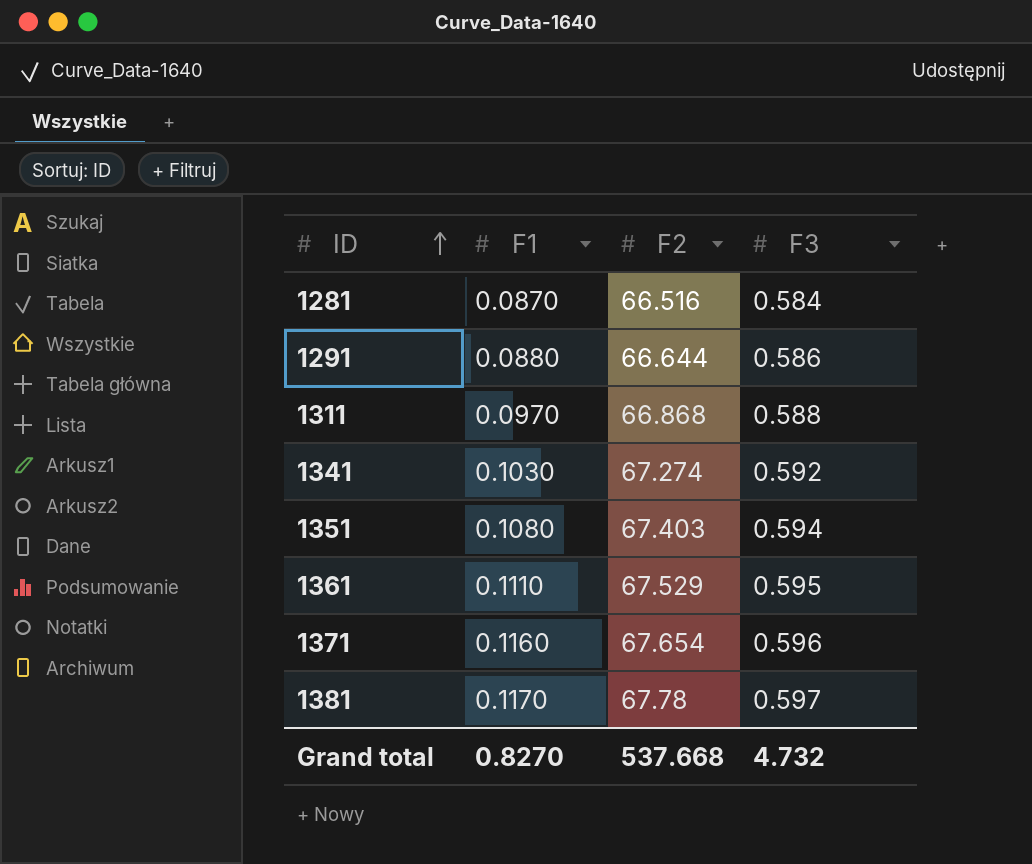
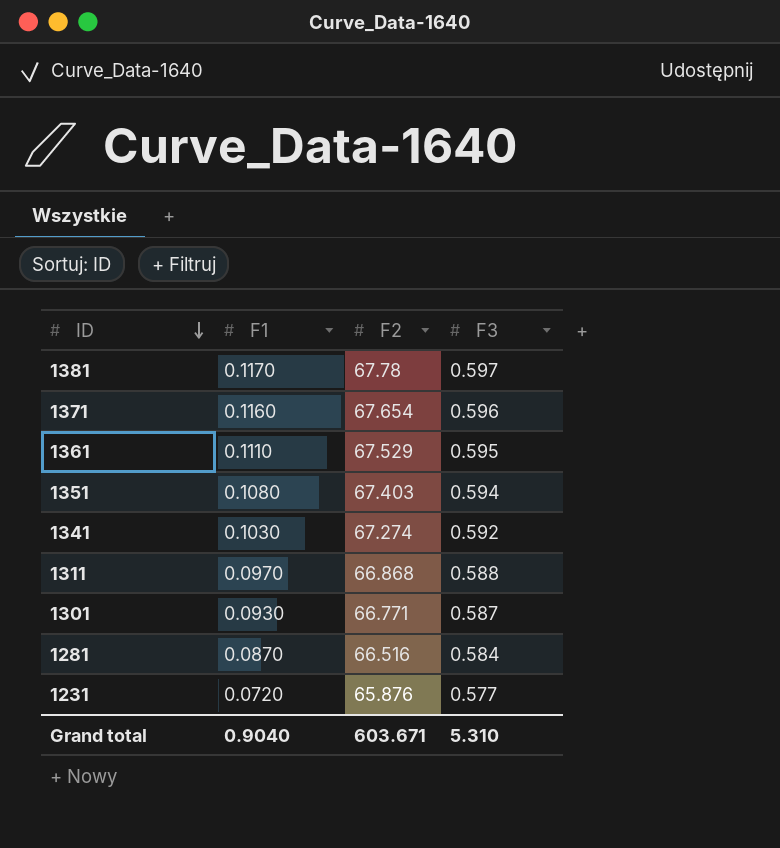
row order: ID ascending -> ID descending
row 1291: 0.0880 | 66.644 | 0.586 -> none
row 1301: none -> 0.0930 | 66.771 | 0.587
row 1231: none -> 0.0720 | 65.876 | 0.577
Grand total | F1: 0.8270 -> 0.9040
Grand total | F2: 537.668 -> 603.671
Grand total | F3: 4.732 -> 5.310

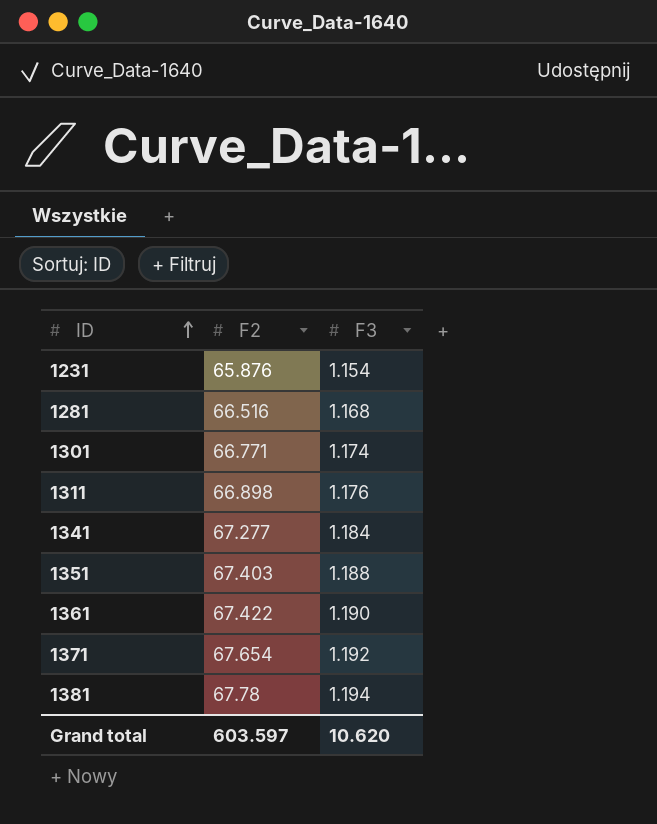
row order: ID descending -> ID ascending
column F1 | position: 2 -> none
1231 | F3: 0.577 -> 1.154
1281 | F3: 0.584 -> 1.168
1301 | F3: 0.587 -> 1.174
1311 | F2: 66.868 -> 66.898
1311 | F3: 0.588 -> 1.176
1341 | F2: 67.274 -> 67.277
1341 | F3: 0.592 -> 1.184
1351 | F3: 0.594 -> 1.188
1361 | F2: 67.529 -> 67.422
1361 | F3: 0.595 -> 1.190
1371 | F3: 0.596 -> 1.192
1381 | F3: 0.597 -> 1.194
Grand total | F2: 603.671 -> 603.597
Grand total | F3: 5.310 -> 10.620

